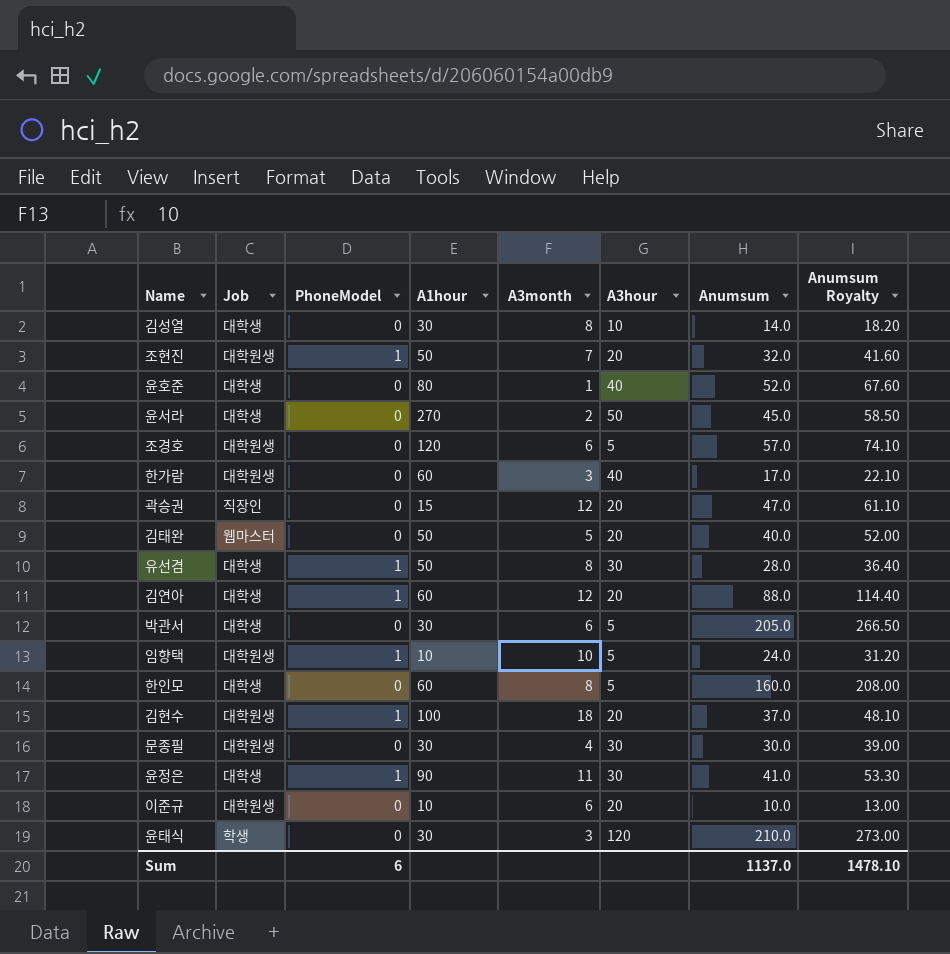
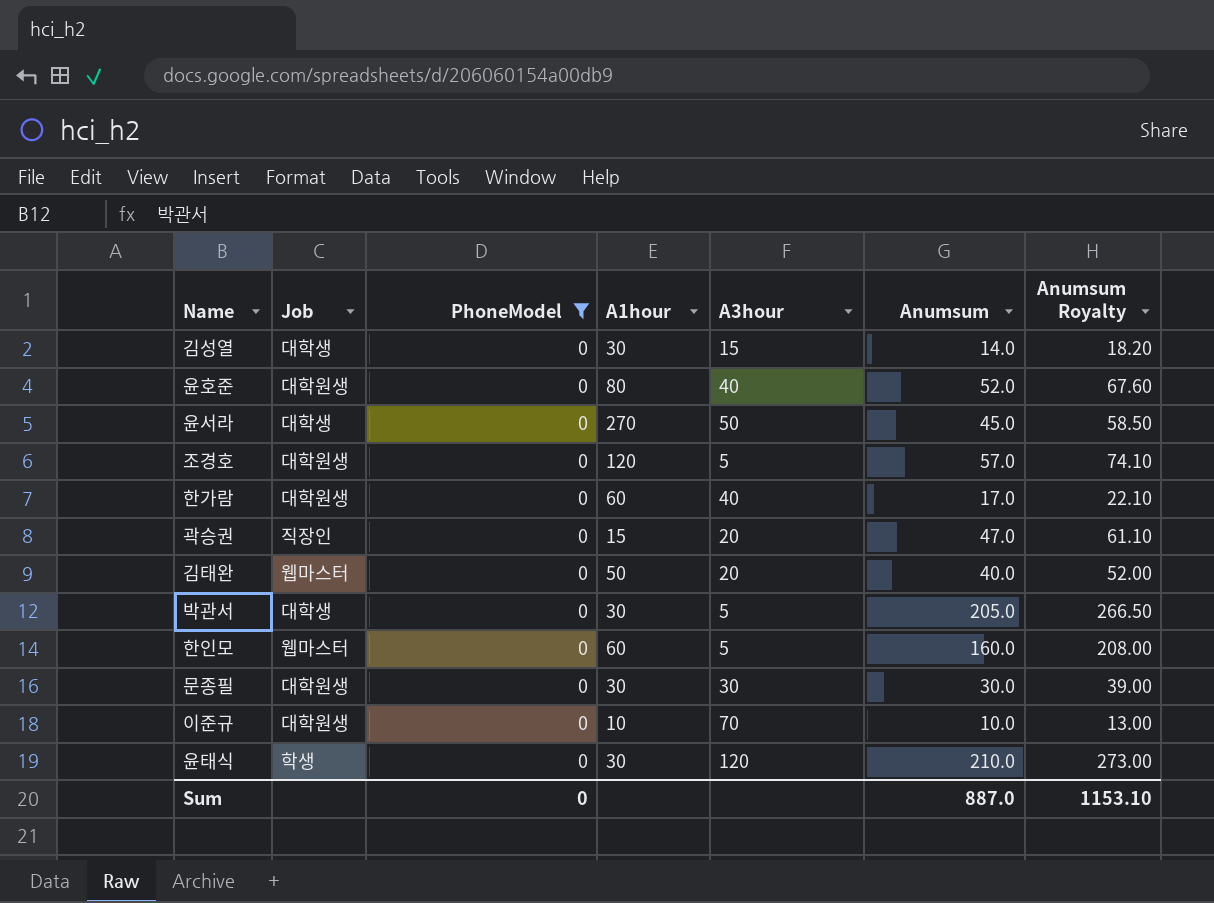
filter: none -> PhoneModel = 0
column A3month | position: 5 -> none
김성열 | A3hour: 10 -> 15
윤호준 | Job: 대학생 -> 대학원생
한인모 | Job: 대학생 -> 웹마스터
이준규 | A3hour: 20 -> 70
Sum | PhoneModel: 6 -> 0
Sum | Anumsum: 1137.0 -> 887.0
Sum | Anumsum Royalty: 1478.10 -> 1153.10

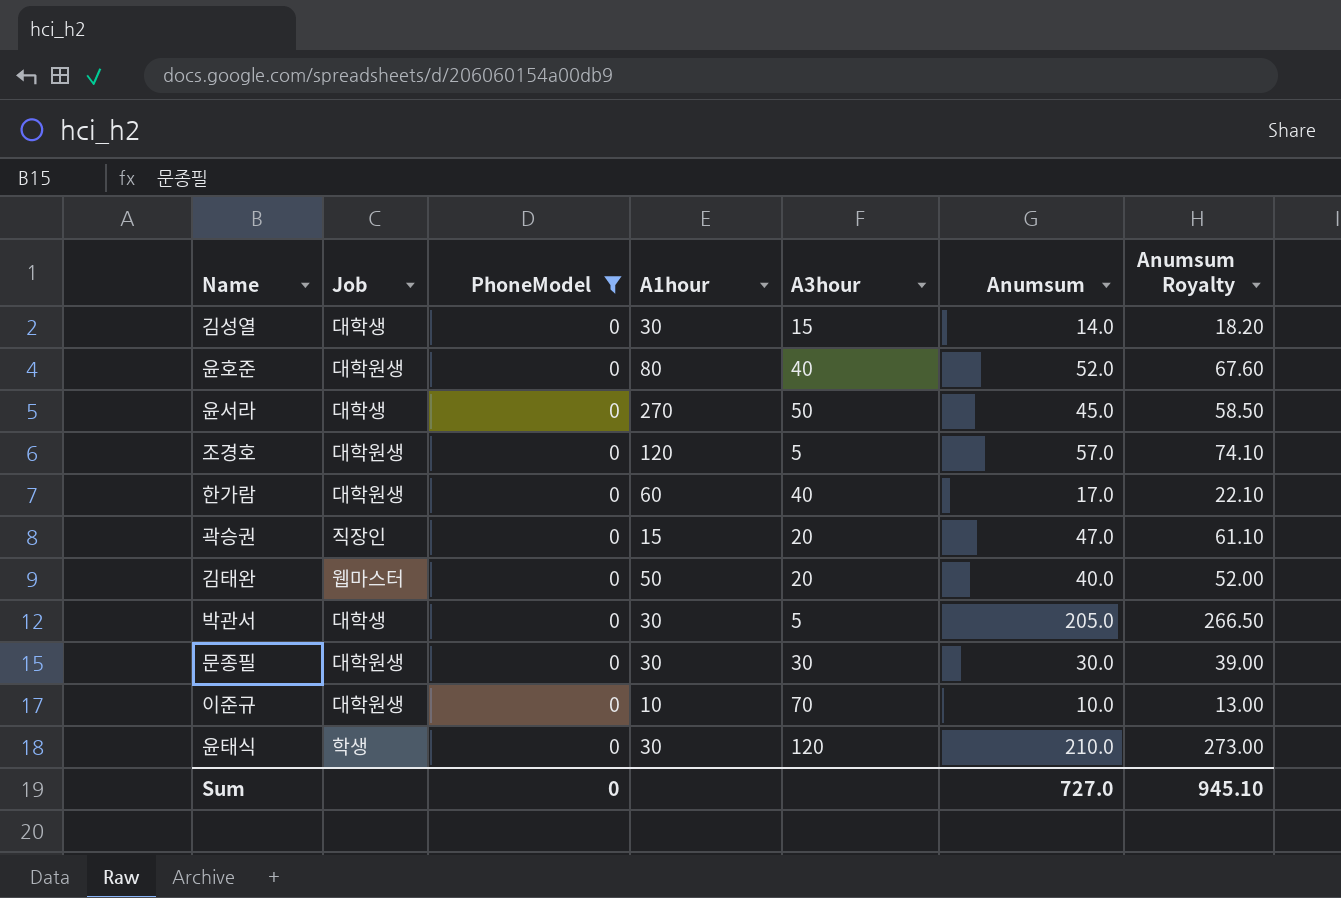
row 한인모: 웹마스터 | 0 | 60 | 5 | 160.0 | 208.00 -> none
Sum | Anumsum: 887.0 -> 727.0
Sum | Anumsum Royalty: 1153.10 -> 945.10

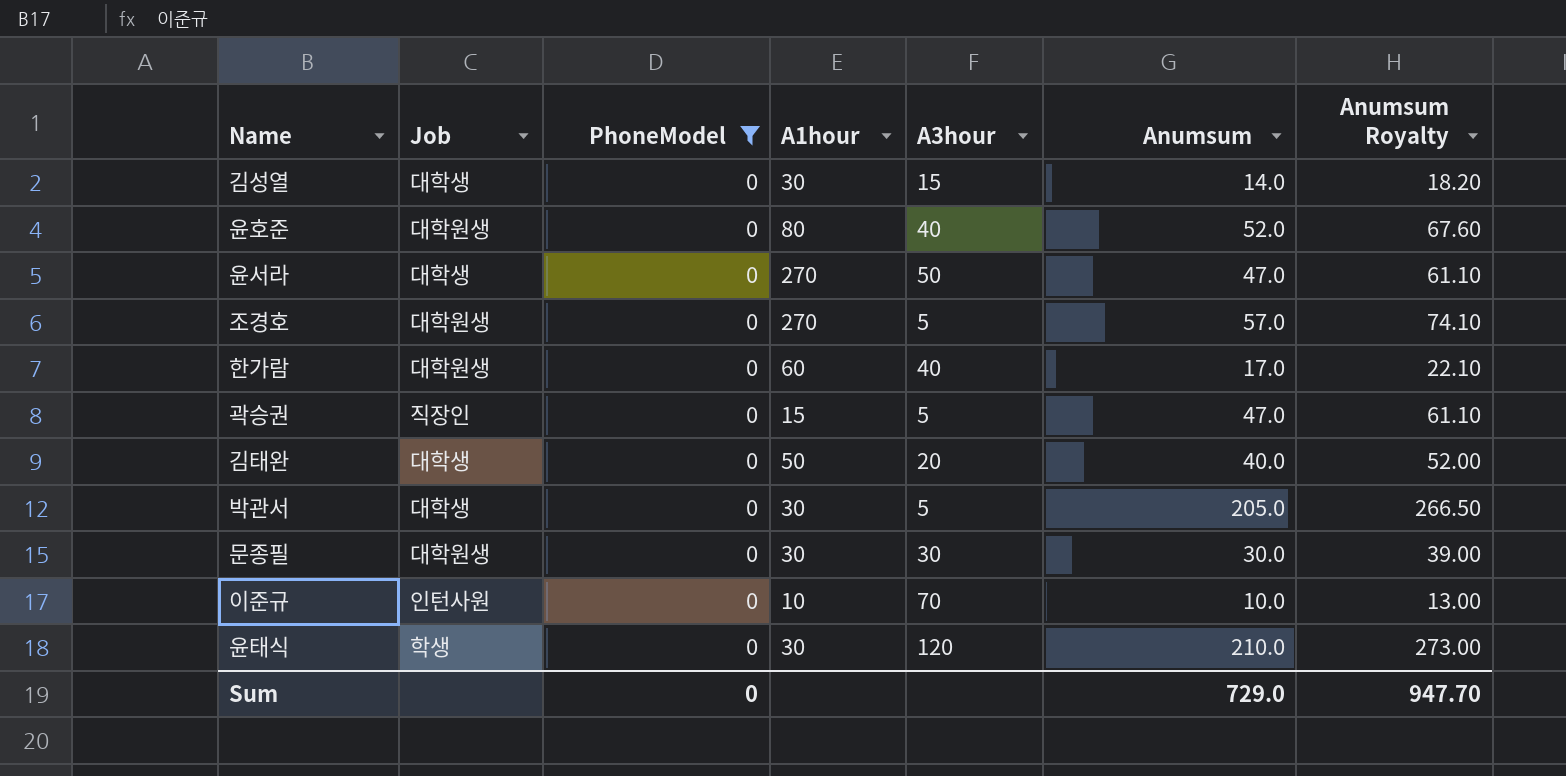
윤서라 | Anumsum: 45.0 -> 47.0
윤서라 | Anumsum Royalty: 58.50 -> 61.10
조경호 | A1hour: 120 -> 270
곽승권 | A3hour: 20 -> 5
김태완 | Job: 웹마스터 -> 대학생
이준규 | Job: 대학원생 -> 인턴사원
Sum | Anumsum: 727.0 -> 729.0
Sum | Anumsum Royalty: 945.10 -> 947.70

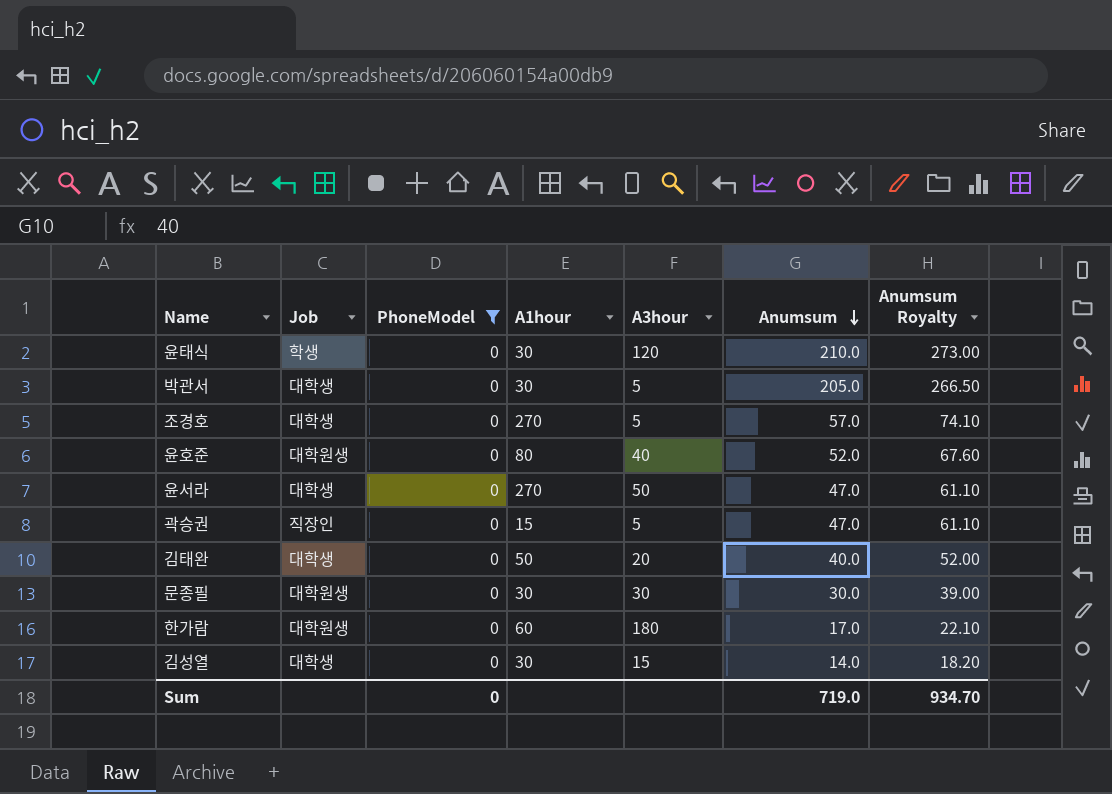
row order: none -> Anumsum descending
row 이준규: 인턴사원 | 0 | 10 | 70 | 10.0 | 13.00 -> none
조경호 | Job: 대학원생 -> 대학생
한가람 | A3hour: 40 -> 180
Sum | Anumsum: 729.0 -> 719.0
Sum | Anumsum Royalty: 947.70 -> 934.70

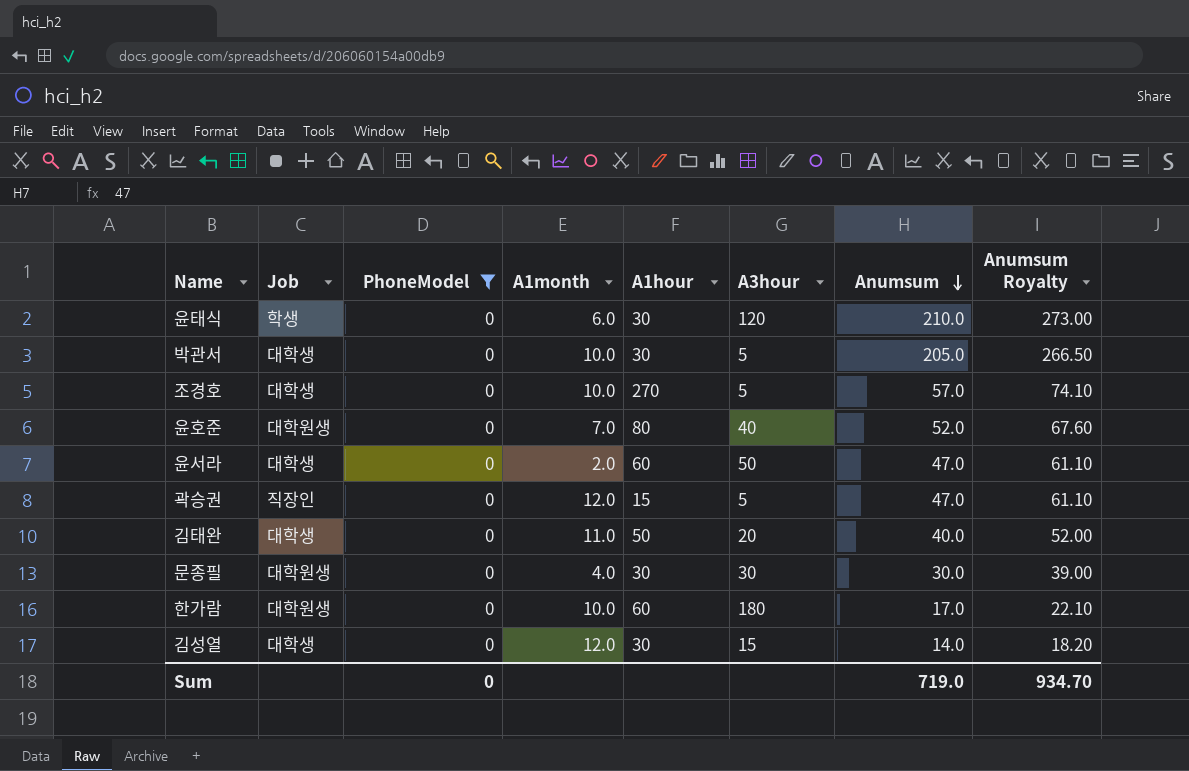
column A1month | position: none -> 4
윤서라 | A1hour: 270 -> 60

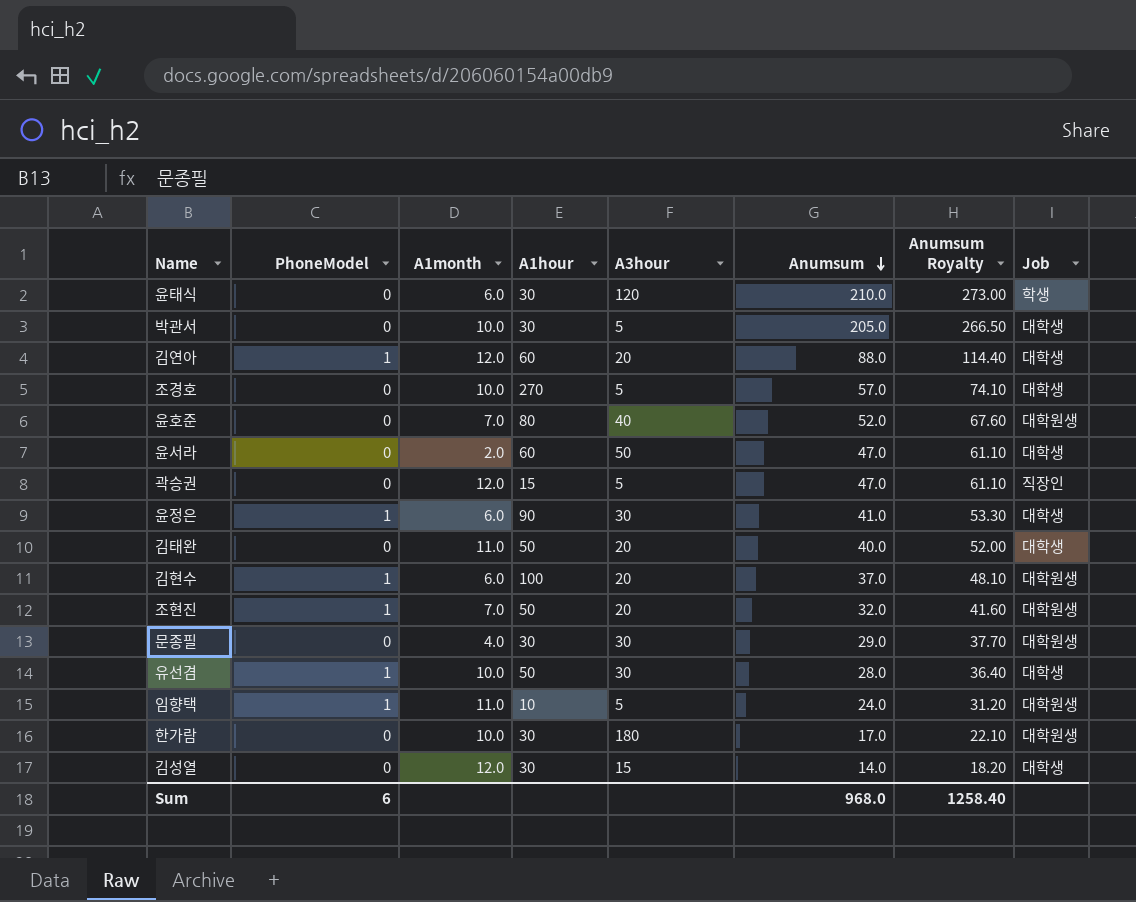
filter: PhoneModel = 0 -> none
column Job | position: 2 -> 8
문종필 | Anumsum: 30.0 -> 29.0
문종필 | Anumsum Royalty: 39.00 -> 37.70
한가람 | A1hour: 60 -> 30
Sum | PhoneModel: 0 -> 6
Sum | Anumsum: 719.0 -> 968.0
Sum | Anumsum Royalty: 934.70 -> 1258.40

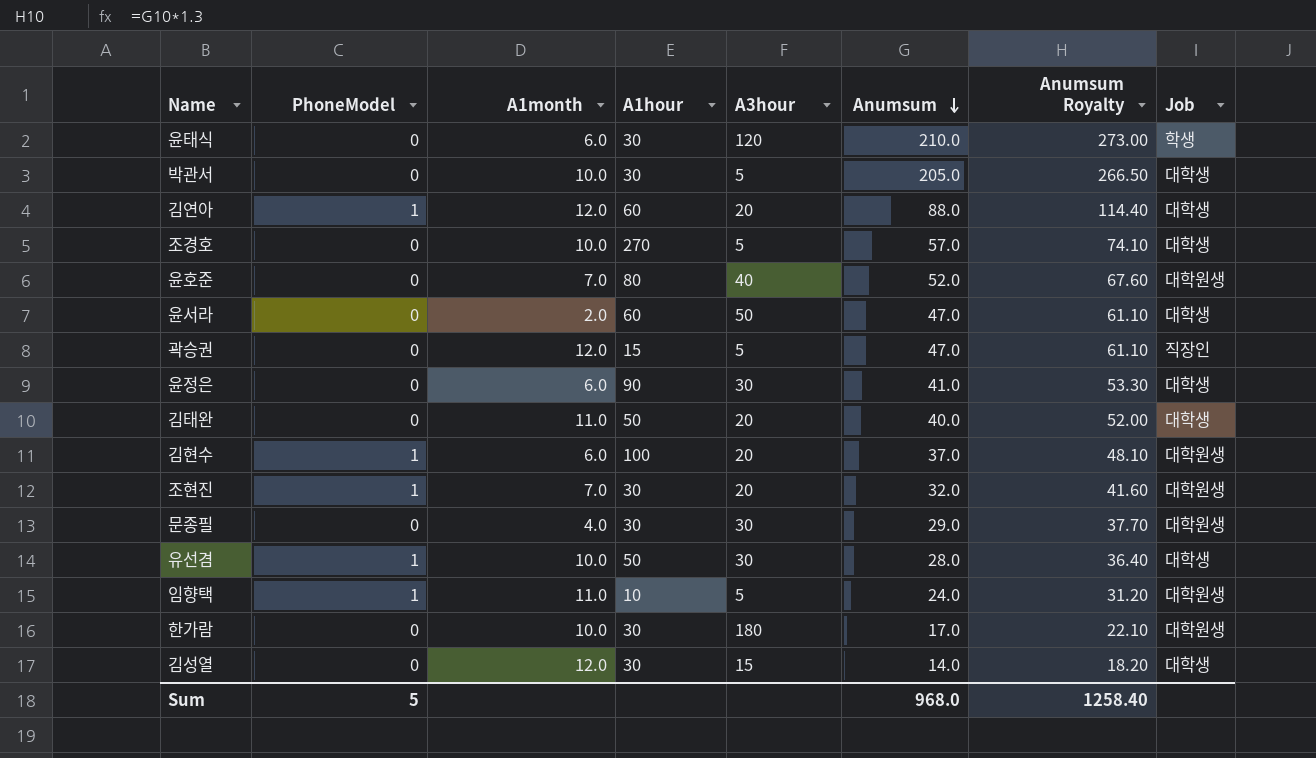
윤정은 | PhoneModel: 1 -> 0
조현진 | A1hour: 50 -> 30
Sum | PhoneModel: 6 -> 5

